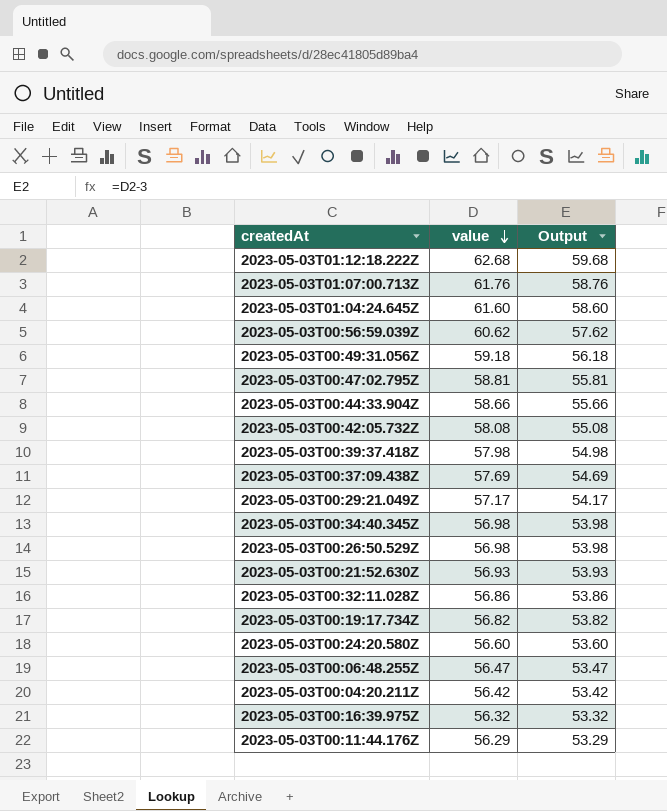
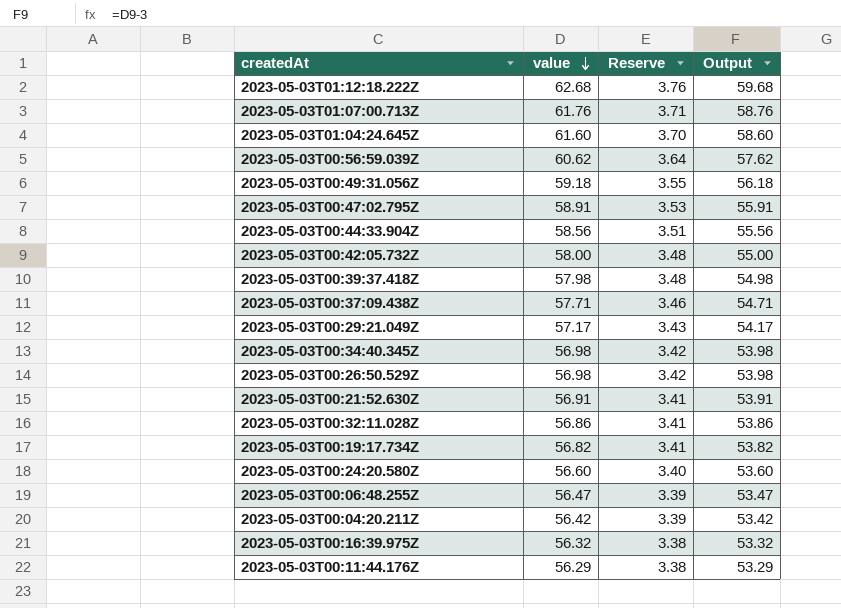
column Reserve | formula: none -> [value] * 0.06
2023-05-03T00:47:02.795Z | value: 58.81 -> 58.91
2023-05-03T00:47:02.795Z | Output: 55.81 -> 55.91
2023-05-03T00:44:33.904Z | value: 58.66 -> 58.56
2023-05-03T00:44:33.904Z | Output: 55.66 -> 55.56
2023-05-03T00:42:05.732Z | value: 58.08 -> 58.00
2023-05-03T00:42:05.732Z | Output: 55.08 -> 55.00
2023-05-03T00:37:09.438Z | value: 57.69 -> 57.71
2023-05-03T00:37:09.438Z | Output: 54.69 -> 54.71
2023-05-03T00:21:52.630Z | value: 56.93 -> 56.91
2023-05-03T00:21:52.630Z | Output: 53.93 -> 53.91

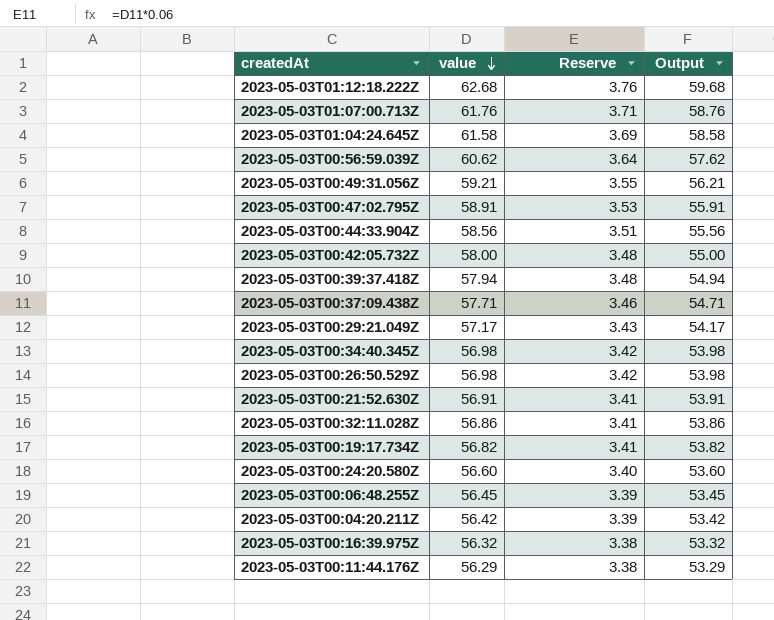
2023-05-03T01:04:24.645Z | value: 61.60 -> 61.58
2023-05-03T01:04:24.645Z | Reserve: 3.70 -> 3.69
2023-05-03T01:04:24.645Z | Output: 58.60 -> 58.58
2023-05-03T00:49:31.056Z | value: 59.18 -> 59.21
2023-05-03T00:49:31.056Z | Output: 56.18 -> 56.21
2023-05-03T00:39:37.418Z | value: 57.98 -> 57.94
2023-05-03T00:39:37.418Z | Output: 54.98 -> 54.94
2023-05-03T00:06:48.255Z | value: 56.47 -> 56.45
2023-05-03T00:06:48.255Z | Output: 53.47 -> 53.45

